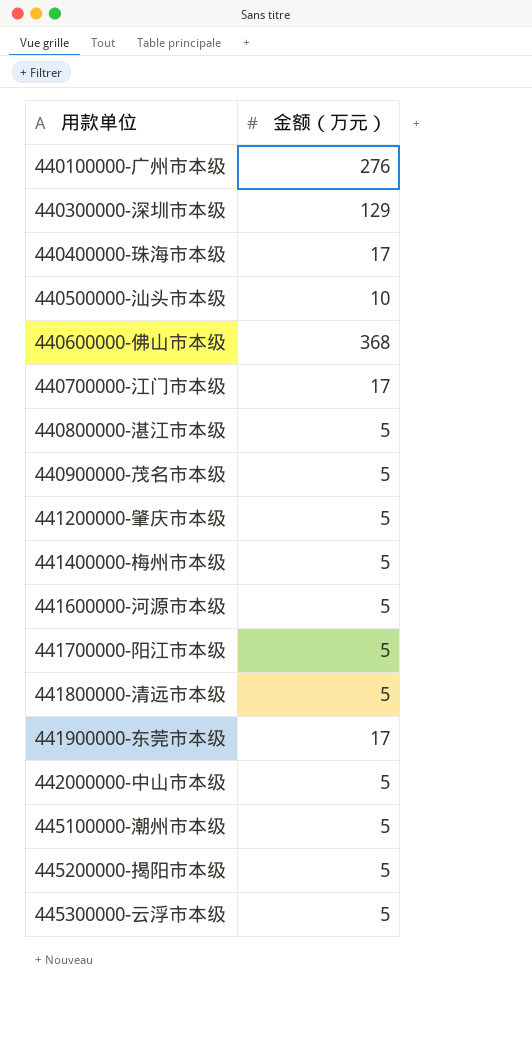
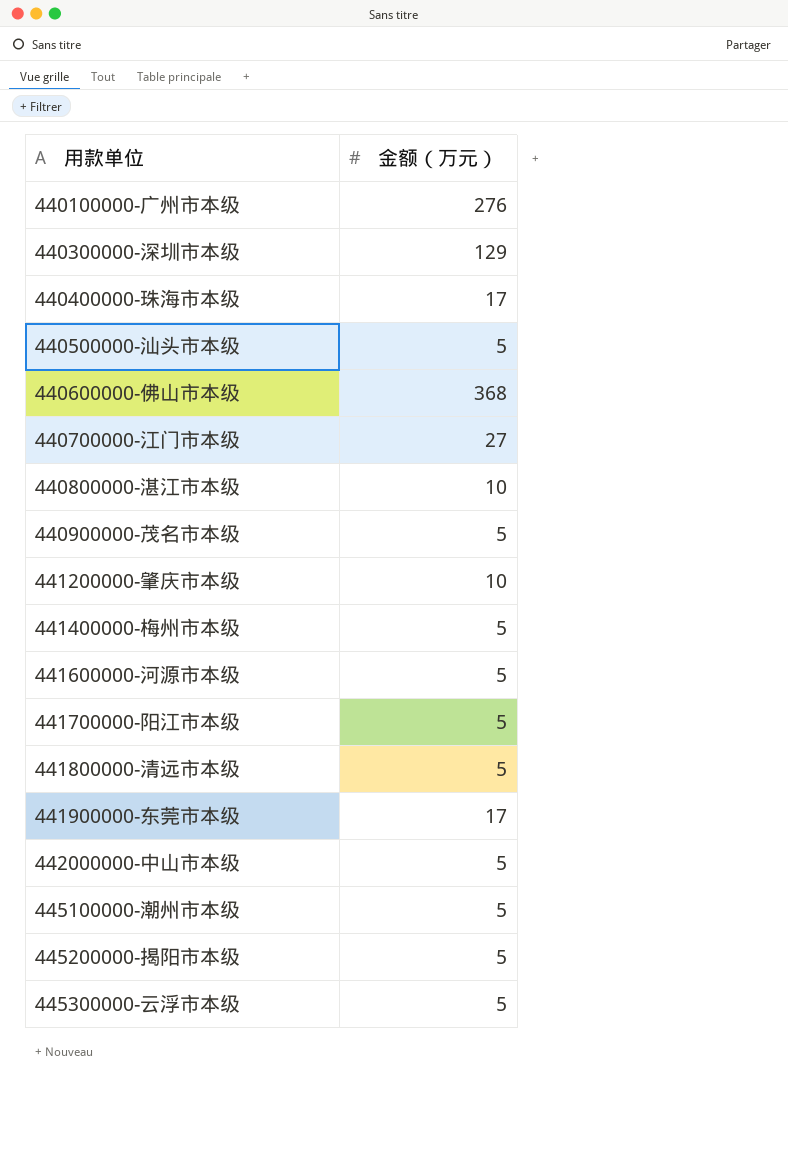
440500000-汕头市本级 | 金额（万元）: 10 -> 5
440700000-江门市本级 | 金额（万元）: 17 -> 27
440800000-湛江市本级 | 金额（万元）: 5 -> 10
441200000-肇庆市本级 | 金额（万元）: 5 -> 10

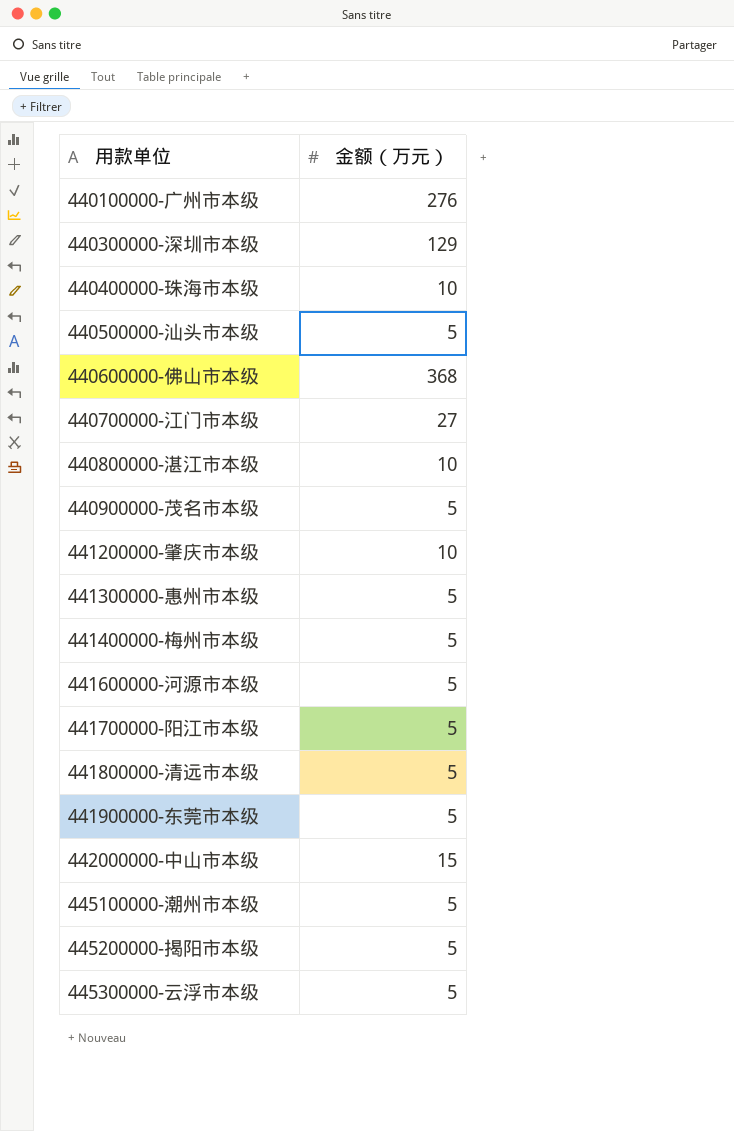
440400000-珠海市本级 | 金额（万元）: 17 -> 10
row 441300000-惠州市本级: none -> 5
441900000-东莞市本级 | 金额（万元）: 17 -> 5
442000000-中山市本级 | 金额（万元）: 5 -> 15

